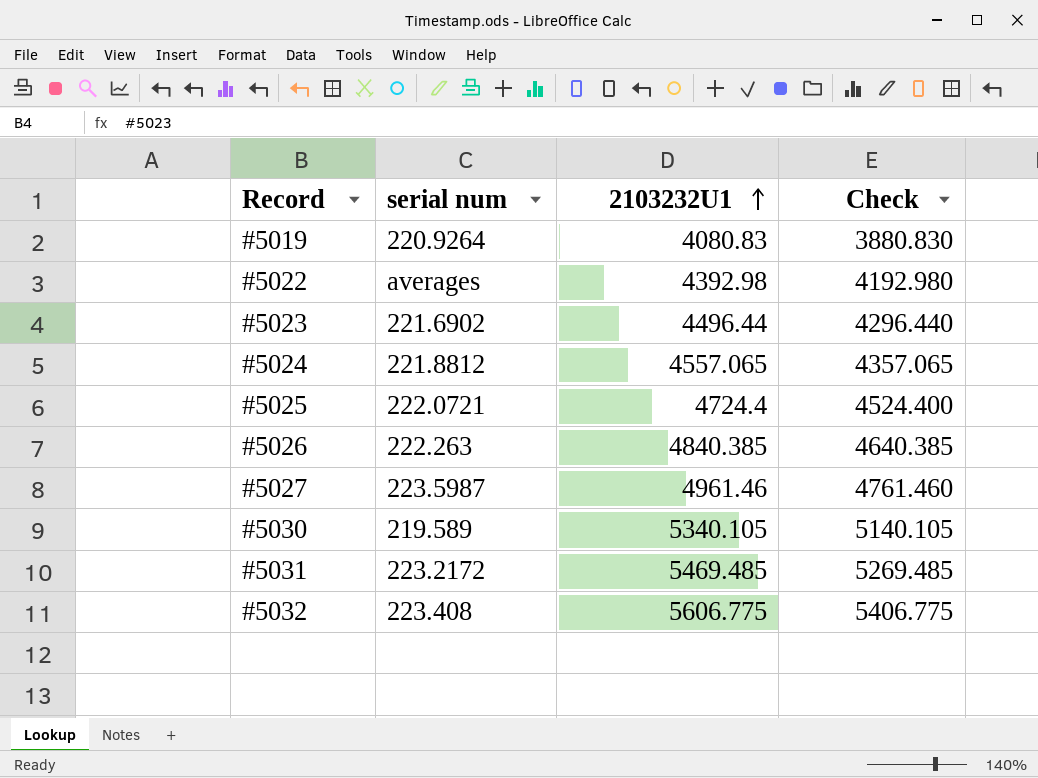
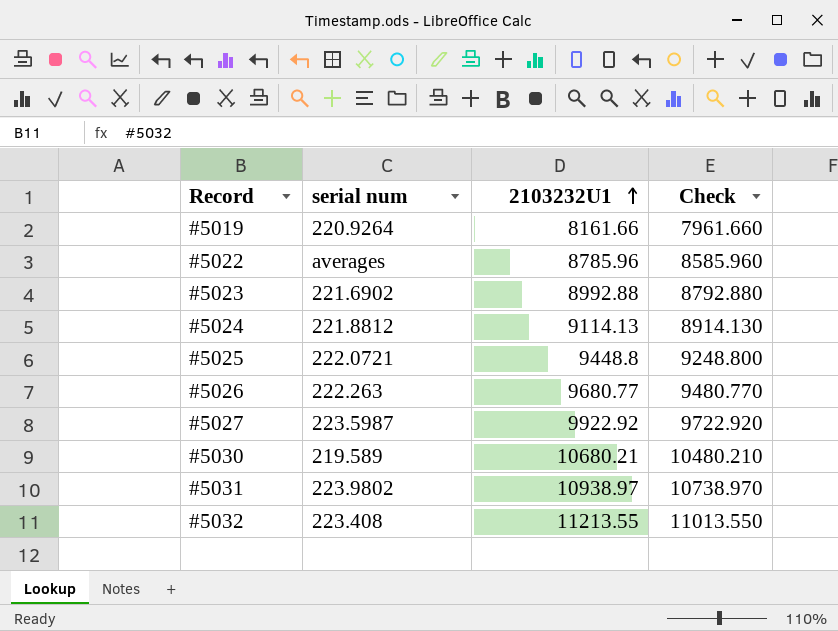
#5019 | 2103232U1: 4080.83 -> 8161.66
#5019 | Check: 3880.830 -> 7961.660
#5022 | 2103232U1: 4392.98 -> 8785.96
#5022 | Check: 4192.980 -> 8585.960
#5023 | 2103232U1: 4496.44 -> 8992.88
#5023 | Check: 4296.440 -> 8792.880
#5024 | 2103232U1: 4557.065 -> 9114.13
#5024 | Check: 4357.065 -> 8914.130
#5025 | 2103232U1: 4724.4 -> 9448.8
#5025 | Check: 4524.400 -> 9248.800
#5026 | 2103232U1: 4840.385 -> 9680.77
#5026 | Check: 4640.385 -> 9480.770
#5027 | 2103232U1: 4961.46 -> 9922.92
#5027 | Check: 4761.460 -> 9722.920
#5030 | 2103232U1: 5340.105 -> 10680.21
#5030 | Check: 5140.105 -> 10480.210
#5031 | serial num: 223.2172 -> 223.9802
#5031 | 2103232U1: 5469.485 -> 10938.97
#5031 | Check: 5269.485 -> 10738.970
#5032 | 2103232U1: 5606.775 -> 11213.55
#5032 | Check: 5406.775 -> 11013.550

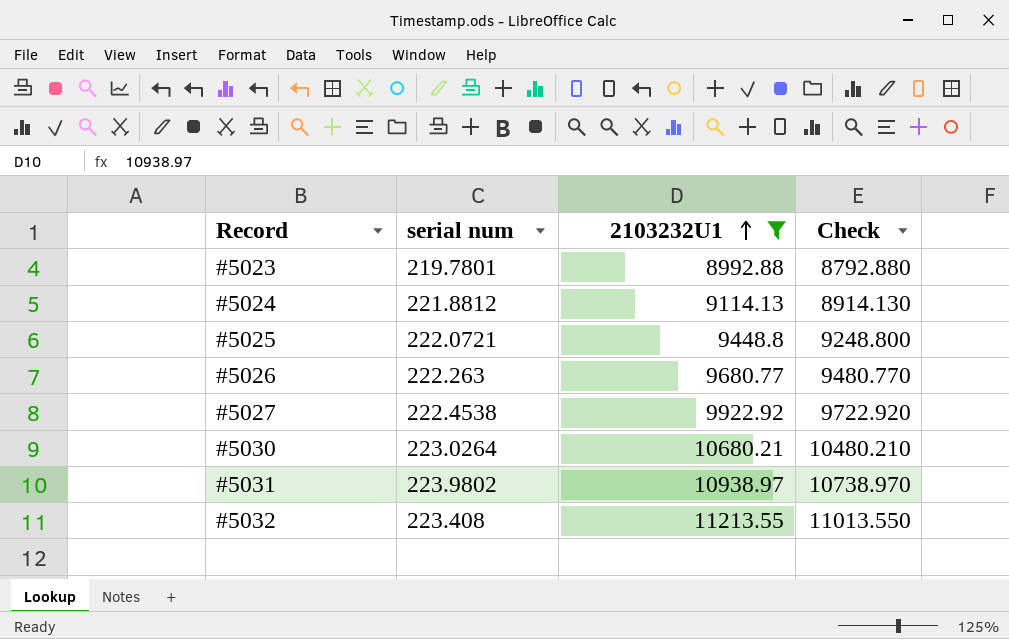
filter: none -> 2103232U1 >= 8992.88
#5023 | serial num: 221.6902 -> 219.7801
#5027 | serial num: 223.5987 -> 222.4538
#5030 | serial num: 219.589 -> 223.0264

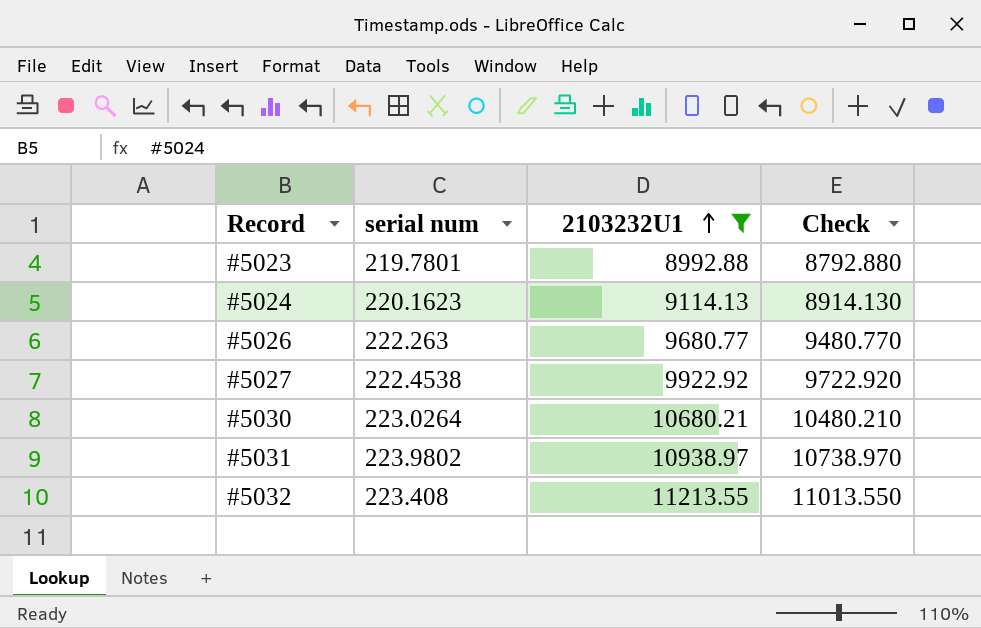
row #5025: 222.0721 | 9448.8 | 9248.800 -> none
#5024 | serial num: 221.8812 -> 220.1623

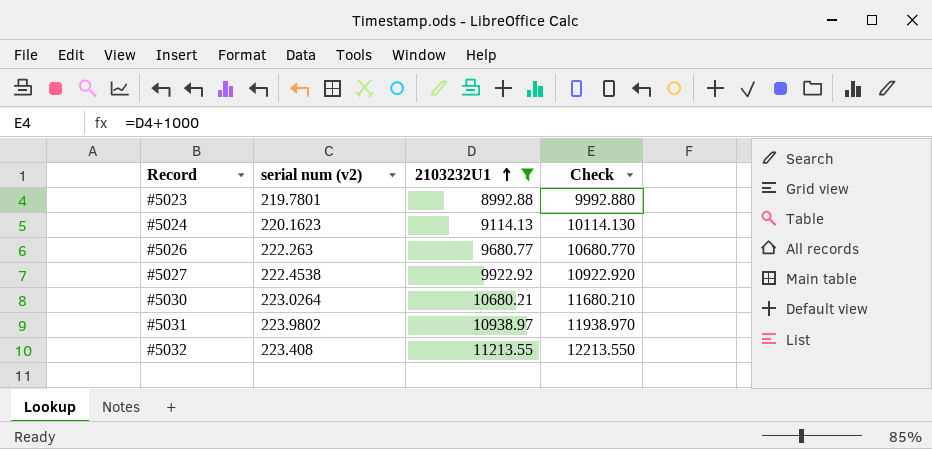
column name: serial num -> serial num (v2)
column Check | formula: [2103232U1] - 200 -> [2103232U1] + 1000

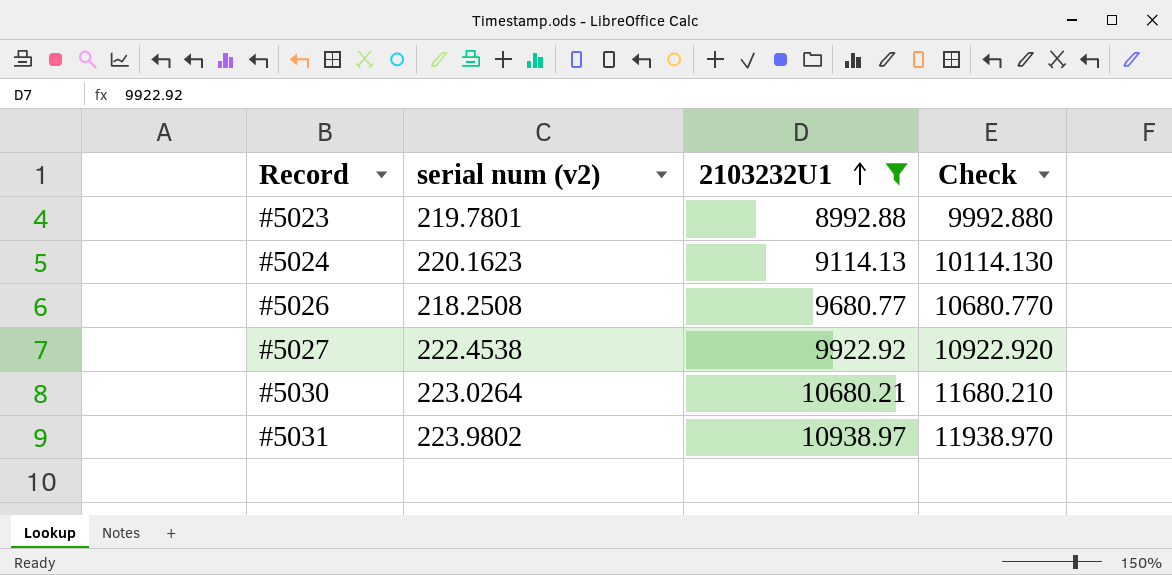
row #5032: 223.408 | 11213.55 | 12213.550 -> none
#5026 | serial num (v2): 222.263 -> 218.2508

